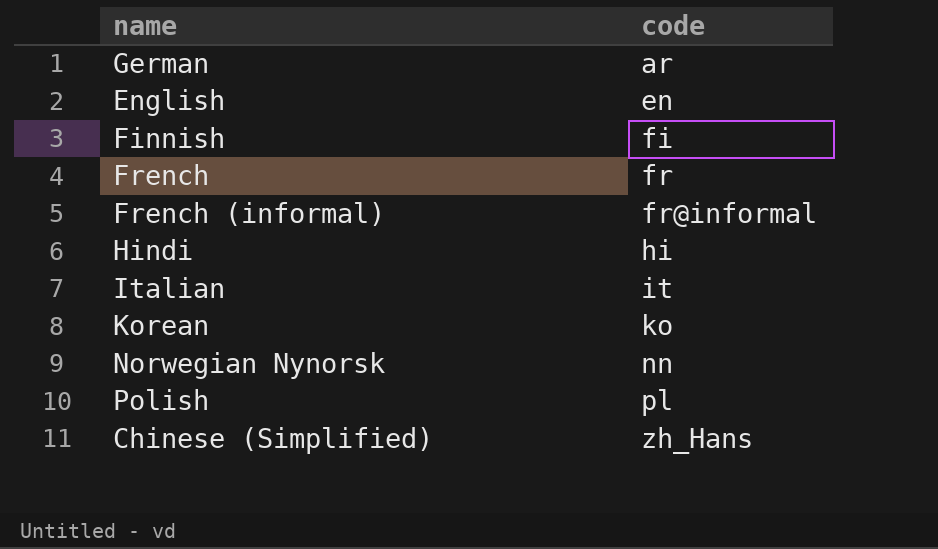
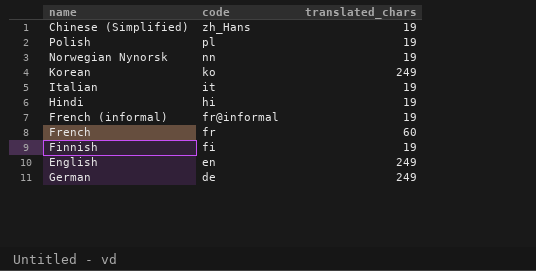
row order: code ascending -> code descending
column translated_chars | position: none -> 3
German | code: ar -> de

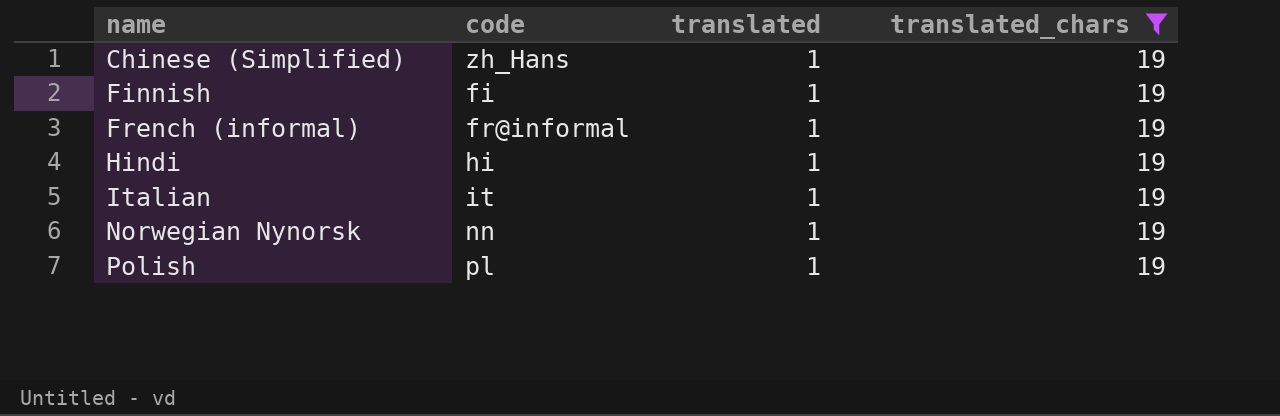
filter: none -> translated_chars = 19
row order: code descending -> name ascending
column translated | position: none -> 3

